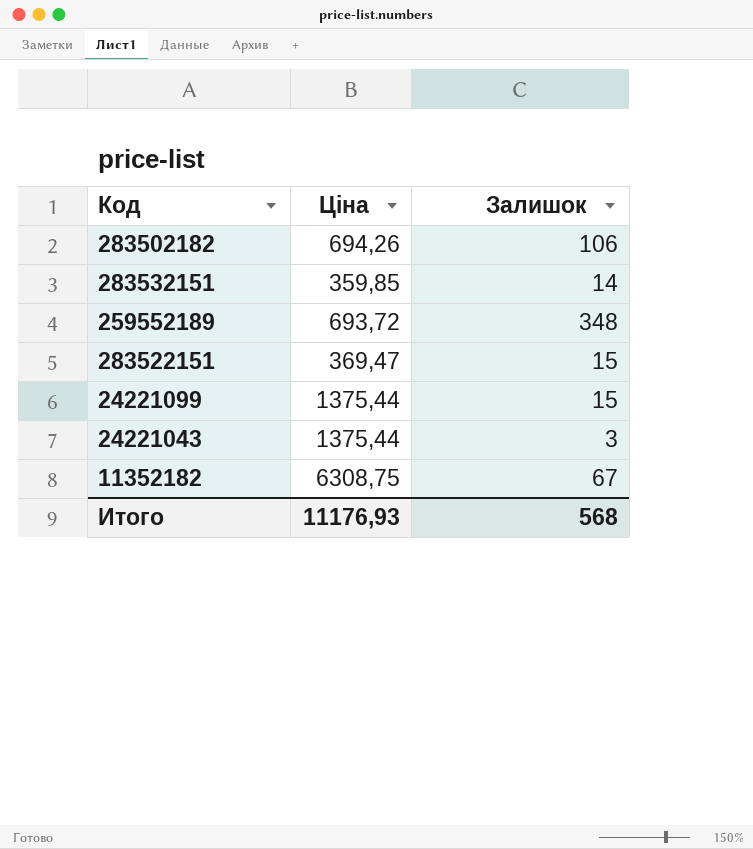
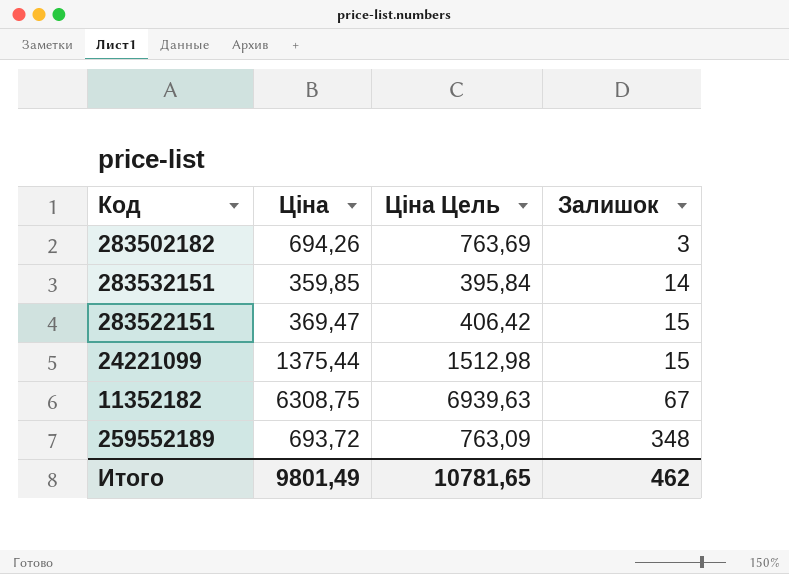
row order: none -> Залишок ascending
column Ціна Цель | formula: none -> [Ціна] * 1,1
row 24221043: 1375,44 | 3 -> none
283502182 | Залишок: 106 -> 3
Итого | Ціна: 11176,93 -> 9801,49
Итого | Залишок: 568 -> 462

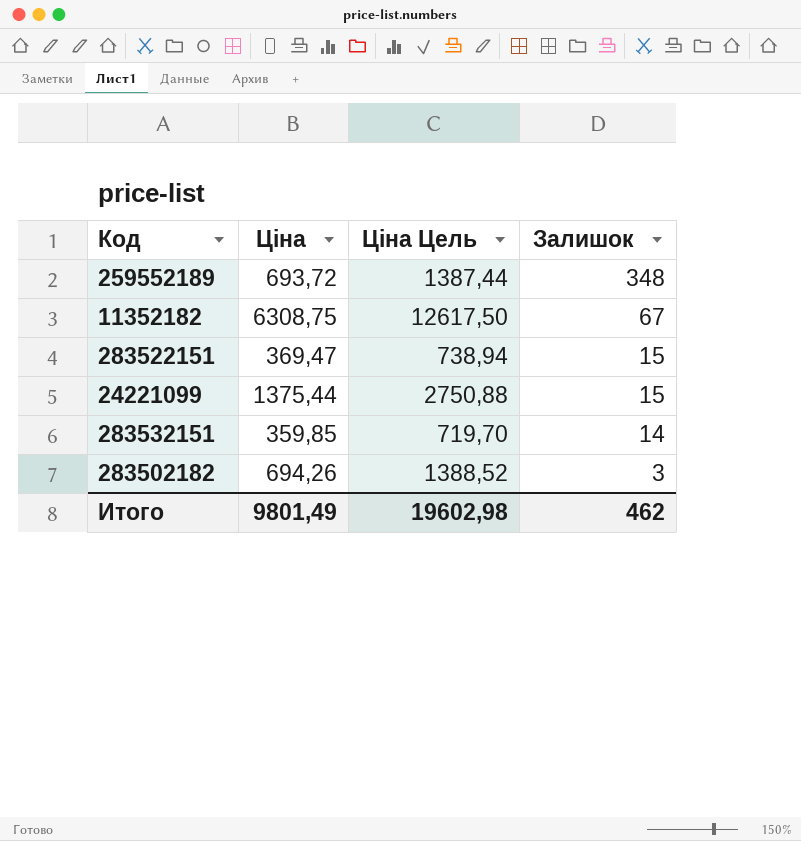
row order: Залишок ascending -> Залишок descending
column Ціна Цель | formula: [Ціна] * 1,1 -> [Ціна] * 2
Итого | Ціна Цель: 10781,65 -> 19602,98

